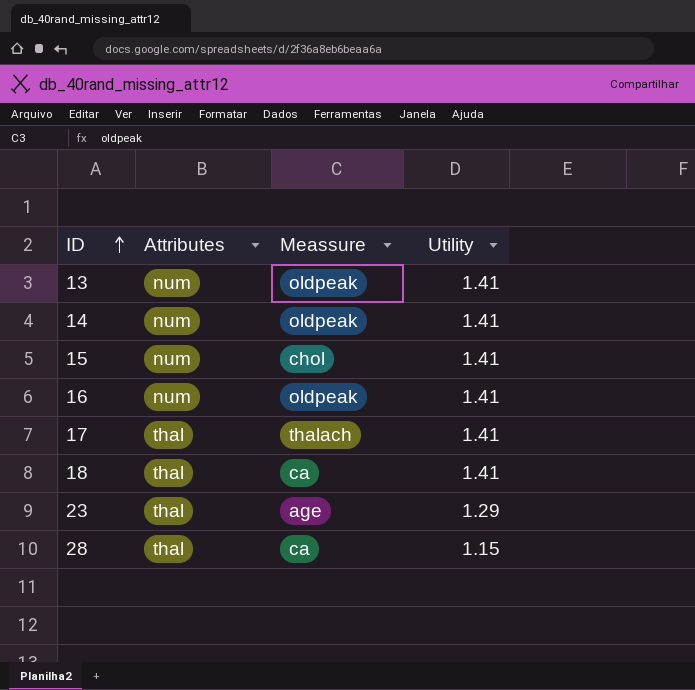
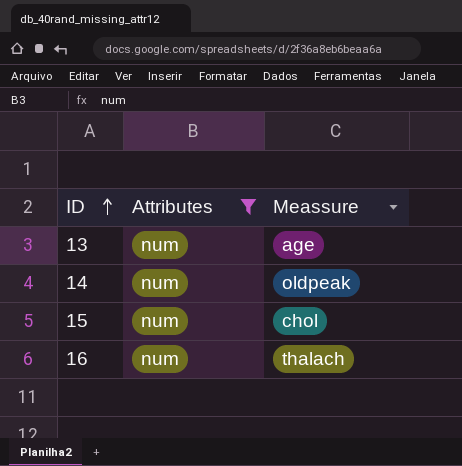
filter: none -> Attributes = num
column Utility | position: 4 -> none
13 | Meassure: oldpeak -> age
16 | Meassure: oldpeak -> thalach

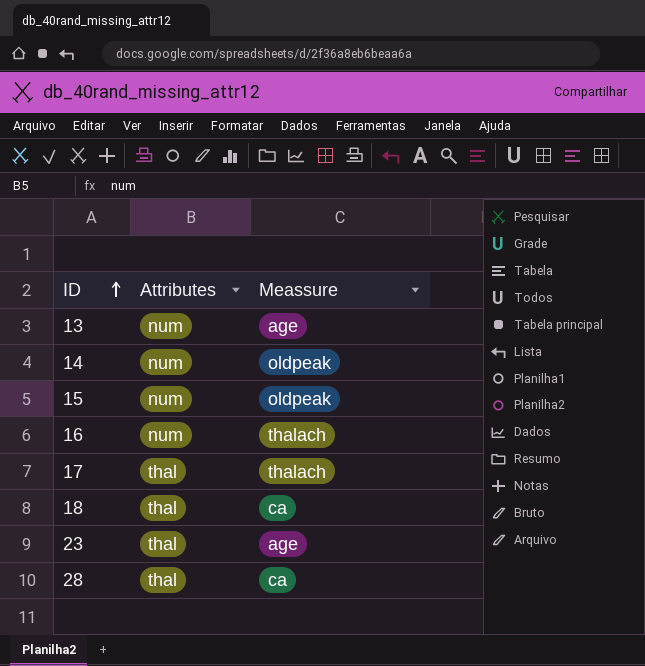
filter: Attributes = num -> none
15 | Meassure: chol -> oldpeak

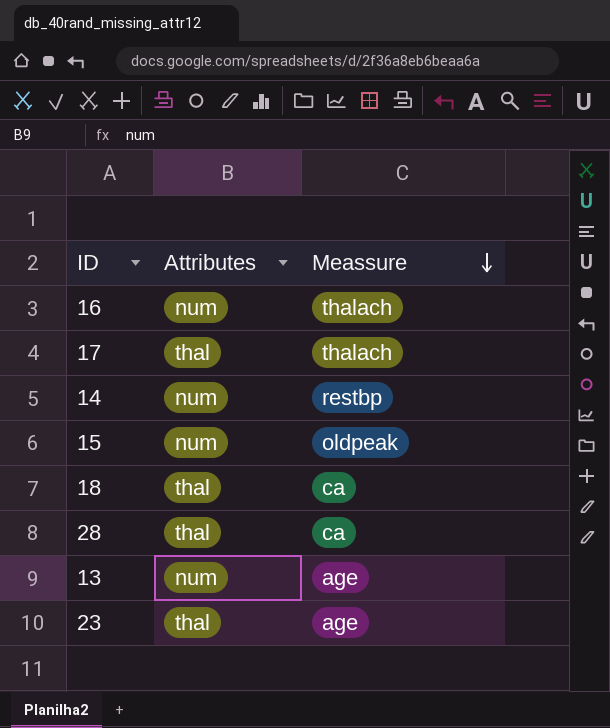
row order: ID ascending -> Meassure descending
14 | Meassure: oldpeak -> restbp

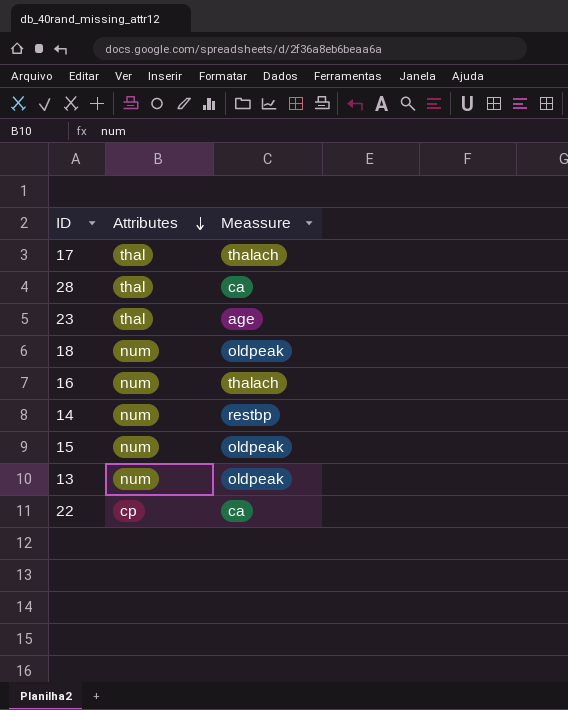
row order: Meassure descending -> Attributes descending
18 | Attributes: thal -> num
18 | Meassure: ca -> oldpeak
13 | Meassure: age -> oldpeak
row 22: none -> cp | ca

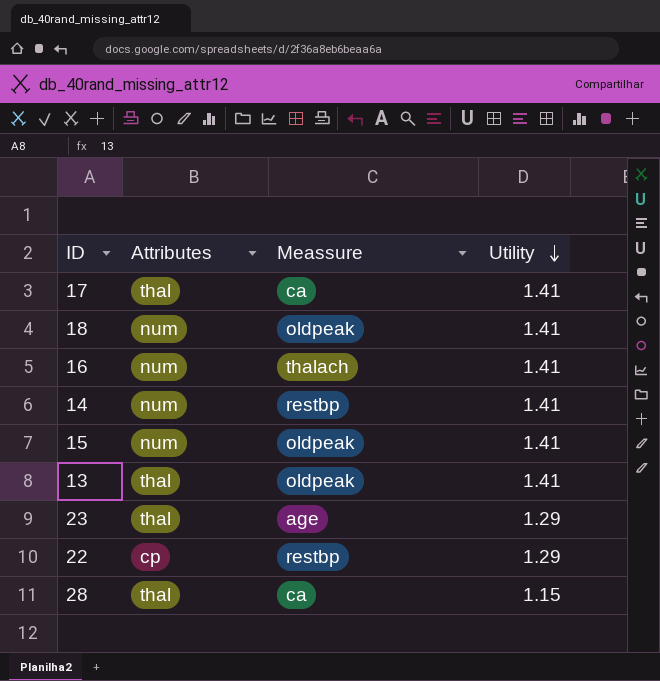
row order: Attributes descending -> Utility descending
column Utility | position: none -> 4
17 | Meassure: thalach -> ca
13 | Attributes: num -> thal
22 | Meassure: ca -> restbp

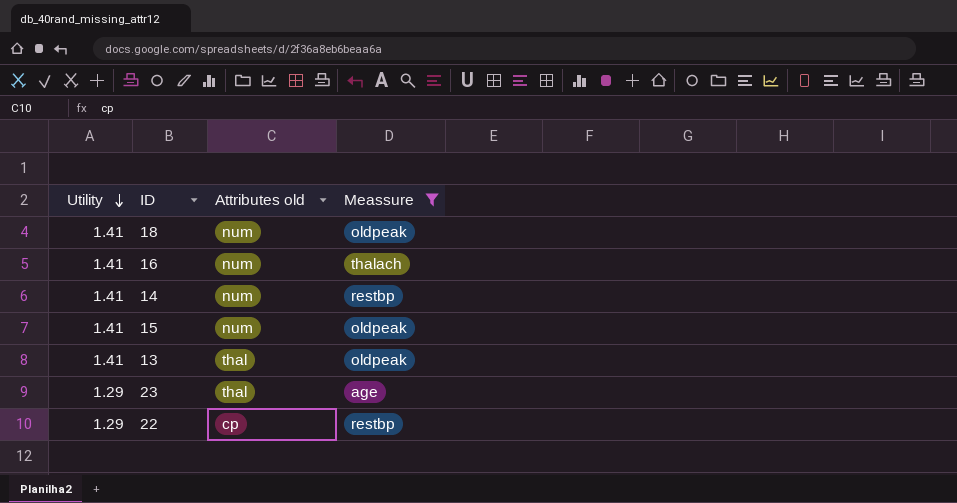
filter: none -> Meassure != ca
column Utility | position: 4 -> 1
column name: Attributes -> Attributes old

